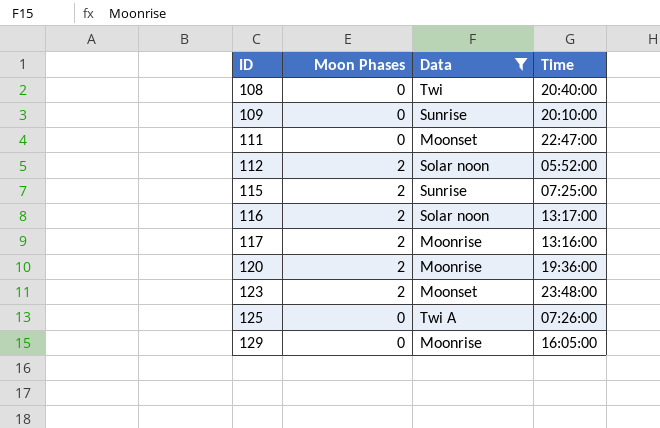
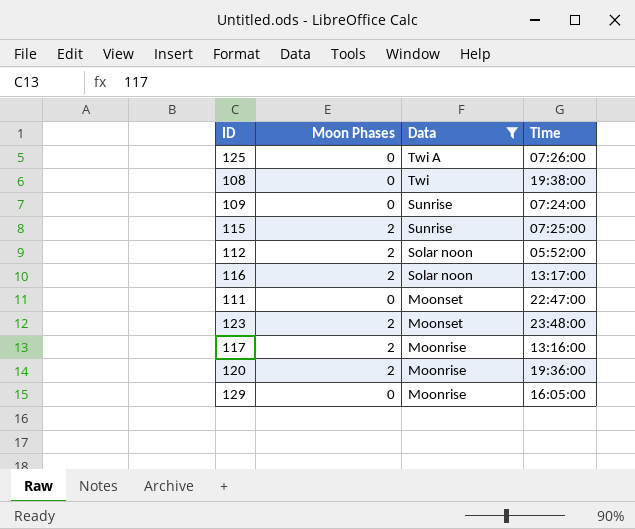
row order: ID ascending -> Data descending
108 | Time: 20:40:00 -> 19:38:00
109 | Time: 20:10:00 -> 07:24:00

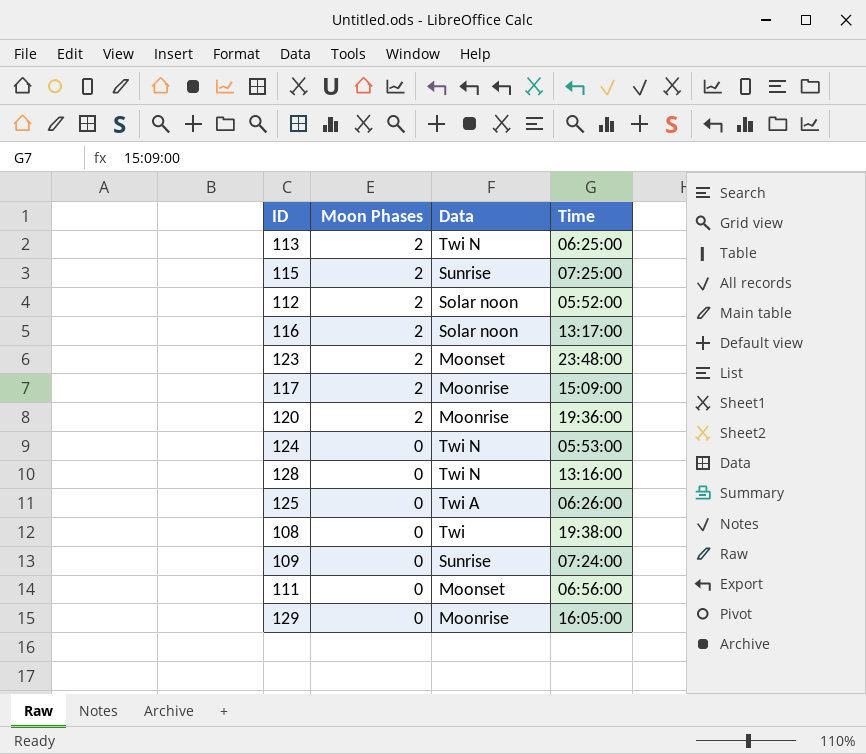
filter: Data != Twi N -> none
row order: Data descending -> Moon Phases descending
117 | Time: 13:16:00 -> 15:09:00
125 | Time: 07:26:00 -> 06:26:00
111 | Time: 22:47:00 -> 06:56:00

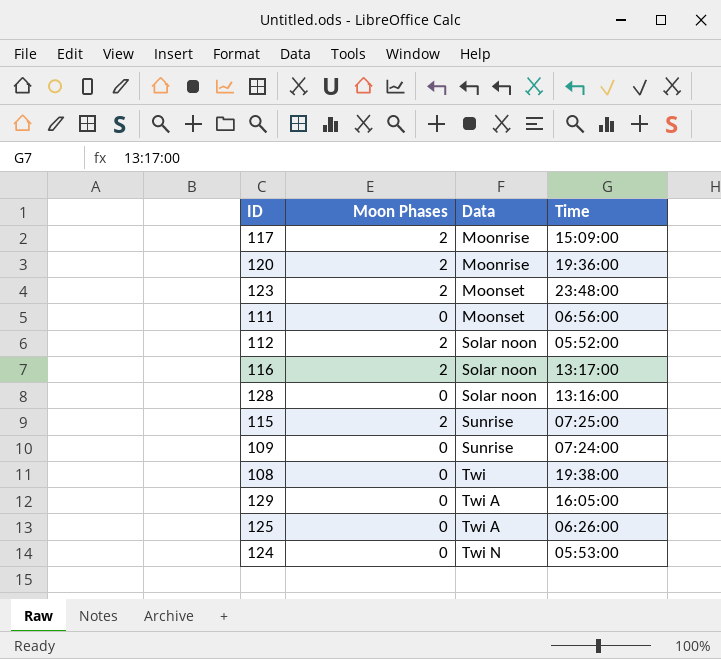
row order: Moon Phases descending -> Data ascending
row 113: 2 | Twi N | 06:25:00 -> none
128 | Data: Twi N -> Solar noon
129 | Data: Moonrise -> Twi A

